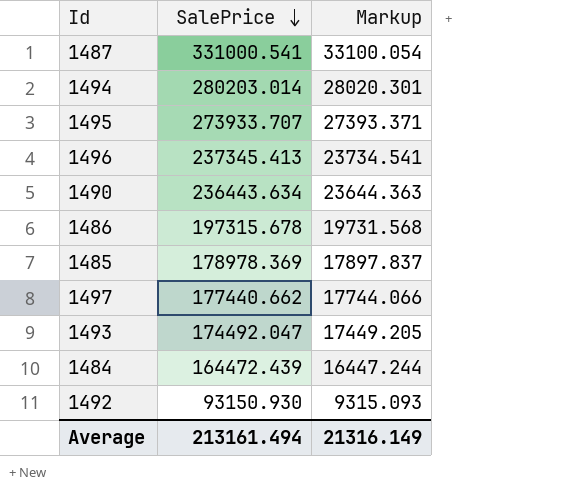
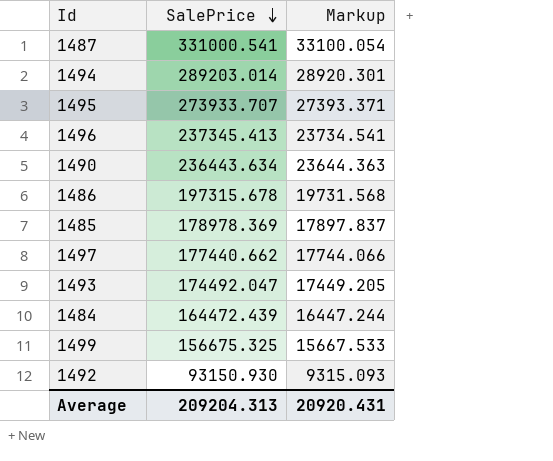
1494 | SalePrice: 280203.014 -> 289203.014
1494 | Markup: 28020.301 -> 28920.301
row 1499: none -> 156675.325 | 15667.533
Average | SalePrice: 213161.494 -> 209204.313
Average | Markup: 21316.149 -> 20920.431

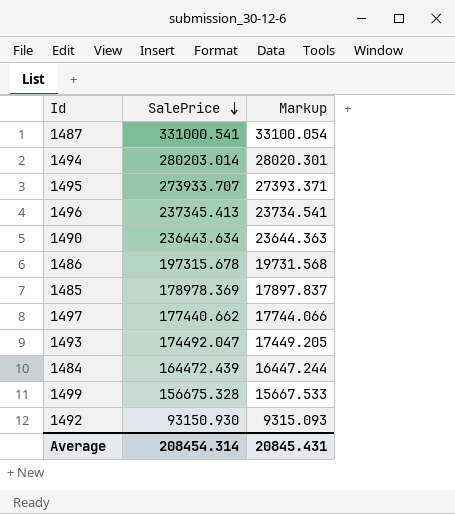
1494 | SalePrice: 289203.014 -> 280203.014
1494 | Markup: 28920.301 -> 28020.301
1499 | SalePrice: 156675.325 -> 156675.328
Average | SalePrice: 209204.313 -> 208454.314
Average | Markup: 20920.431 -> 20845.431

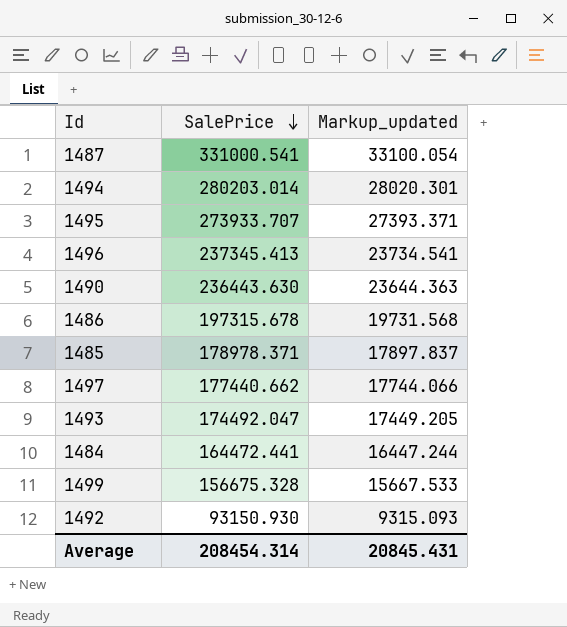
column name: Markup -> Markup_updated
1490 | SalePrice: 236443.634 -> 236443.630
1485 | SalePrice: 178978.369 -> 178978.371
1484 | SalePrice: 164472.439 -> 164472.441

